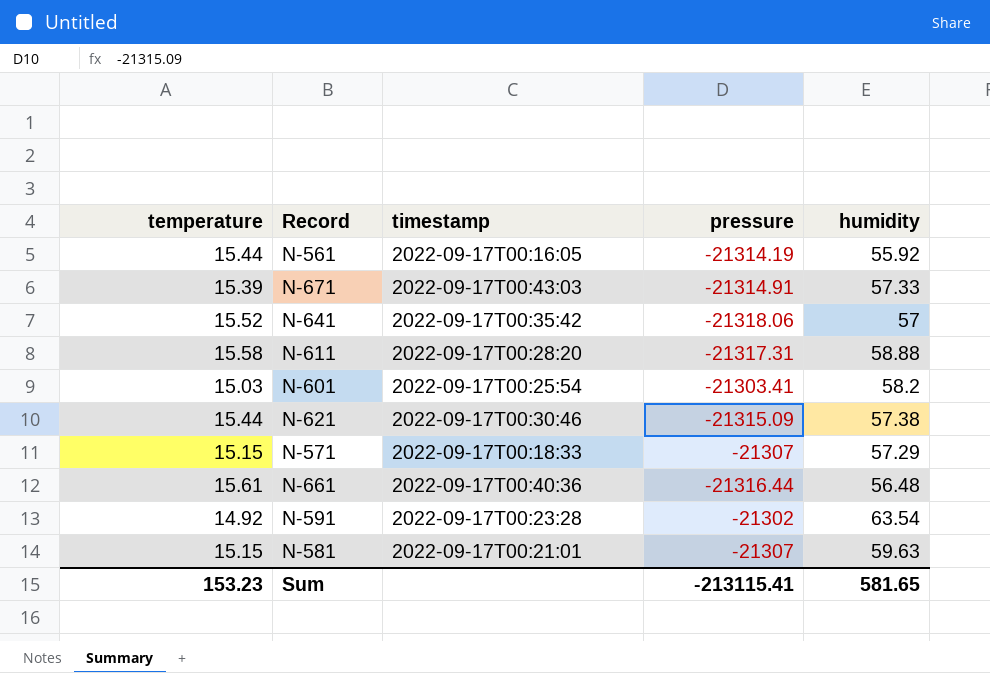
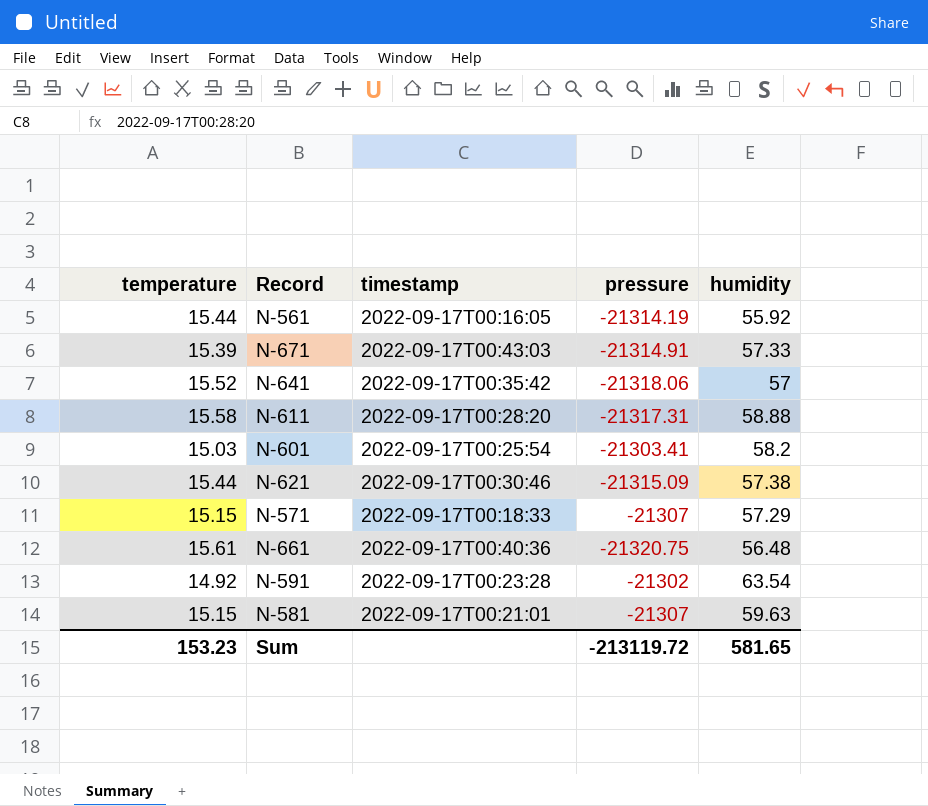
N-661 | pressure: -21316.44 -> -21320.75
Sum | pressure: -213115.41 -> -213119.72

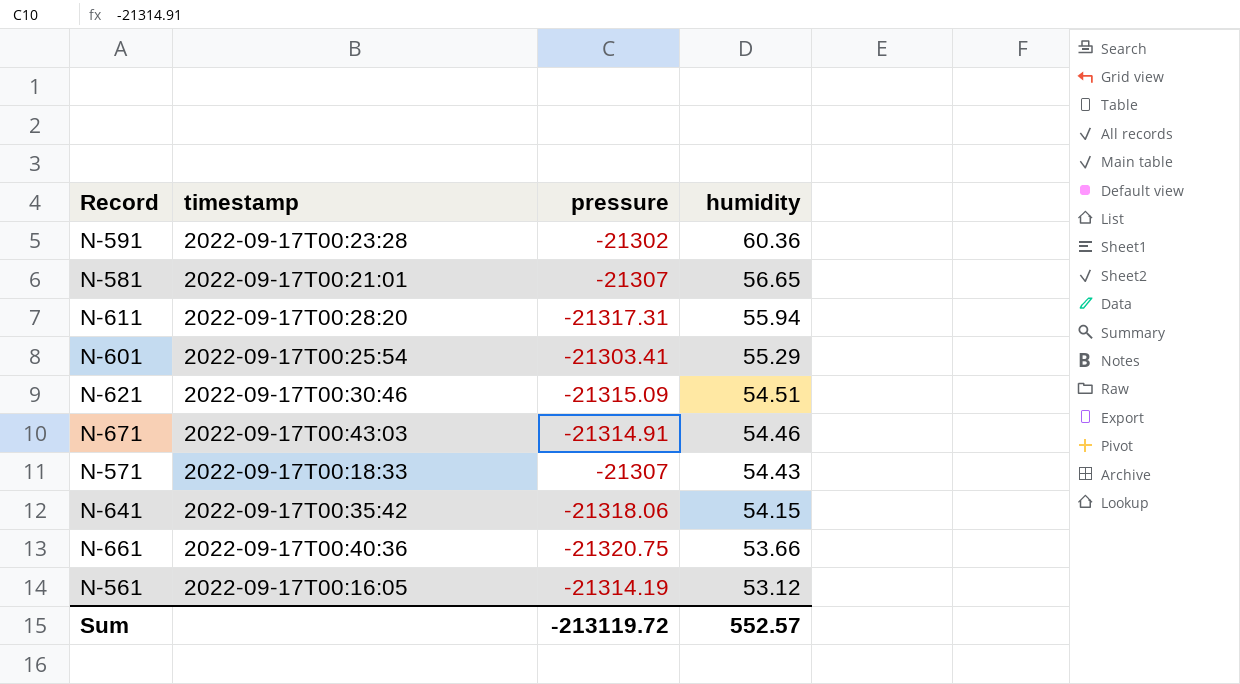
row order: none -> humidity descending
column temperature | position: 1 -> none
N-591 | humidity: 63.54 -> 60.36
N-581 | humidity: 59.63 -> 56.65
N-611 | humidity: 58.88 -> 55.94
N-601 | humidity: 58.2 -> 55.29
N-621 | humidity: 57.38 -> 54.51
N-671 | humidity: 57.33 -> 54.46
N-571 | humidity: 57.29 -> 54.43
N-641 | humidity: 57 -> 54.15
N-661 | humidity: 56.48 -> 53.66
N-561 | humidity: 55.92 -> 53.12
Sum | humidity: 581.65 -> 552.57

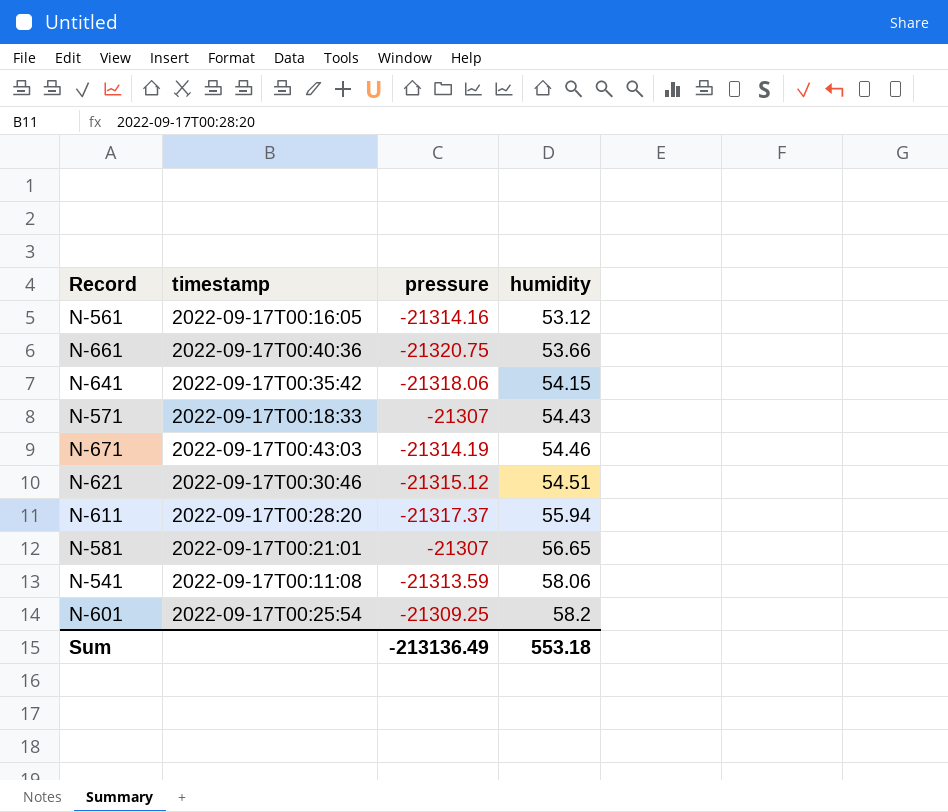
row order: humidity descending -> humidity ascending
row N-591: 2022-09-17T00:23:28 | -21302 | 60.36 -> none
N-561 | pressure: -21314.19 -> -21314.16
N-671 | pressure: -21314.91 -> -21314.19
N-621 | pressure: -21315.09 -> -21315.12
N-611 | pressure: -21317.31 -> -21317.37
row N-541: none -> 2022-09-17T00:11:08 | -21313.59 | 58.06
N-601 | pressure: -21303.41 -> -21309.25
N-601 | humidity: 55.29 -> 58.2
Sum | pressure: -213119.72 -> -213136.49
Sum | humidity: 552.57 -> 553.18

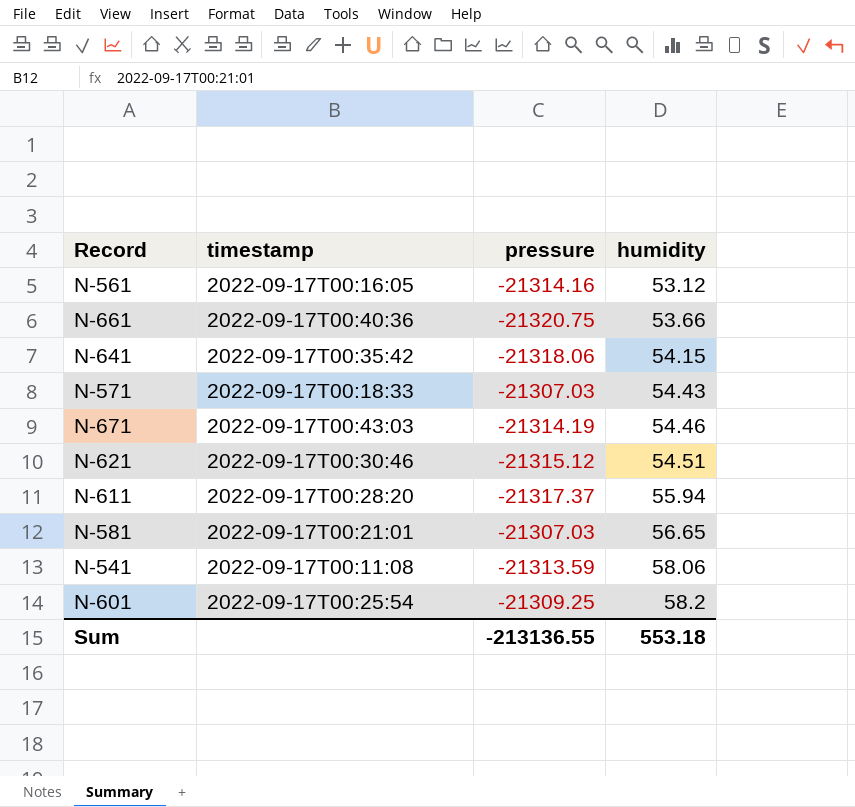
N-571 | pressure: -21307 -> -21307.03
N-581 | pressure: -21307 -> -21307.03
Sum | pressure: -213136.49 -> -213136.55

